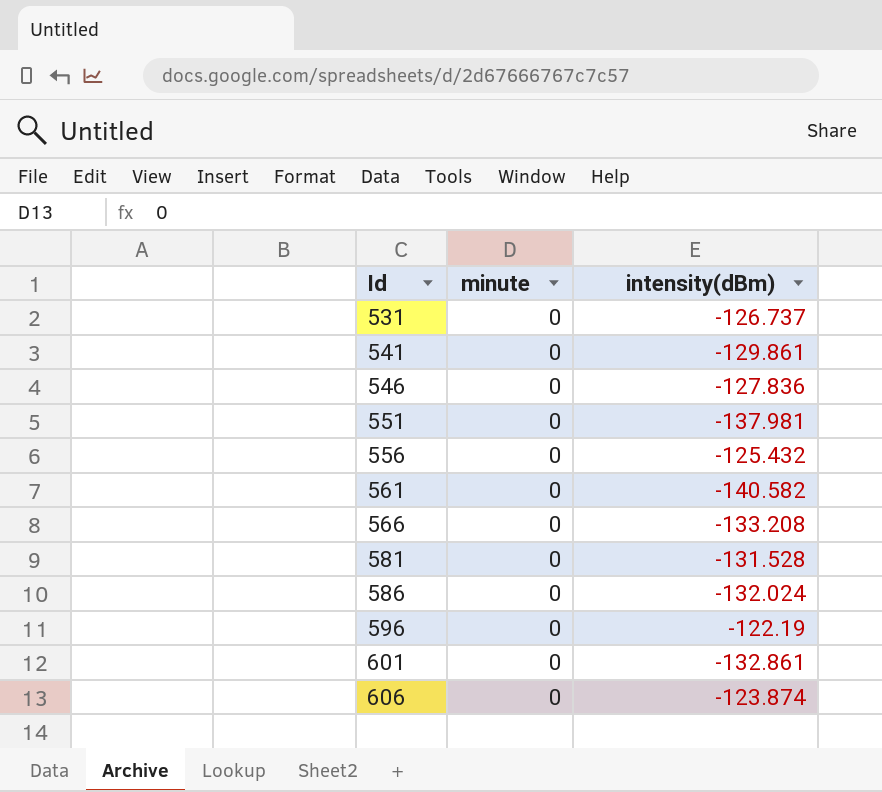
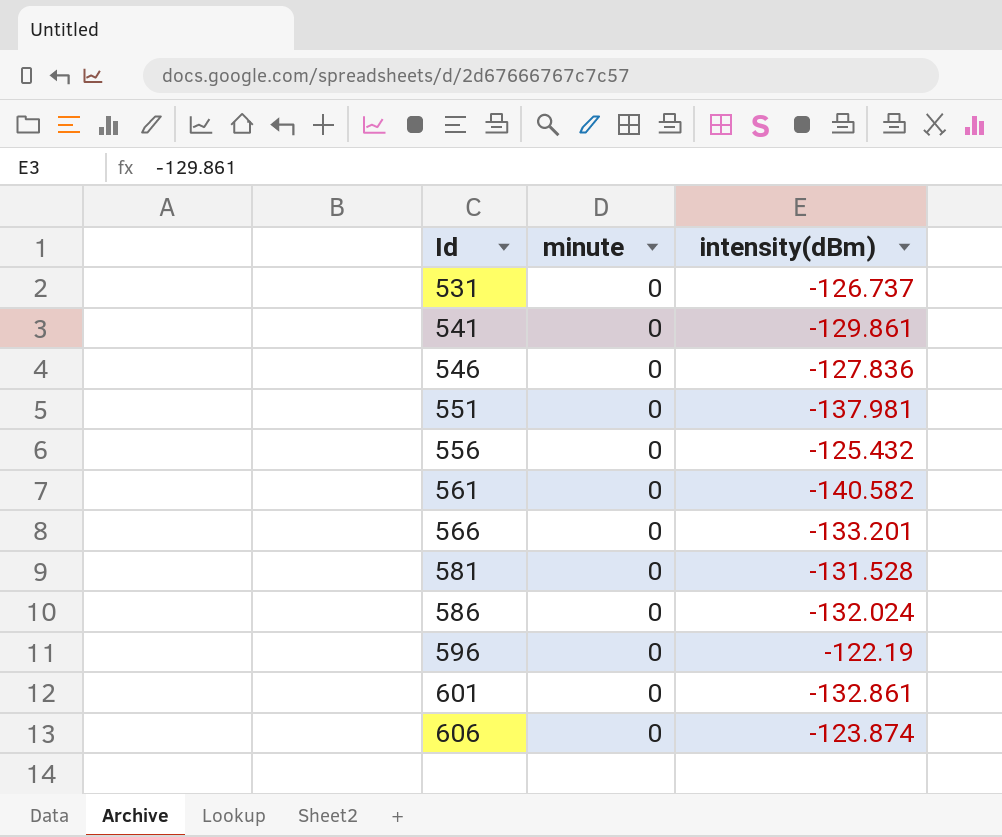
566 | intensity(dBm): -133.208 -> -133.201

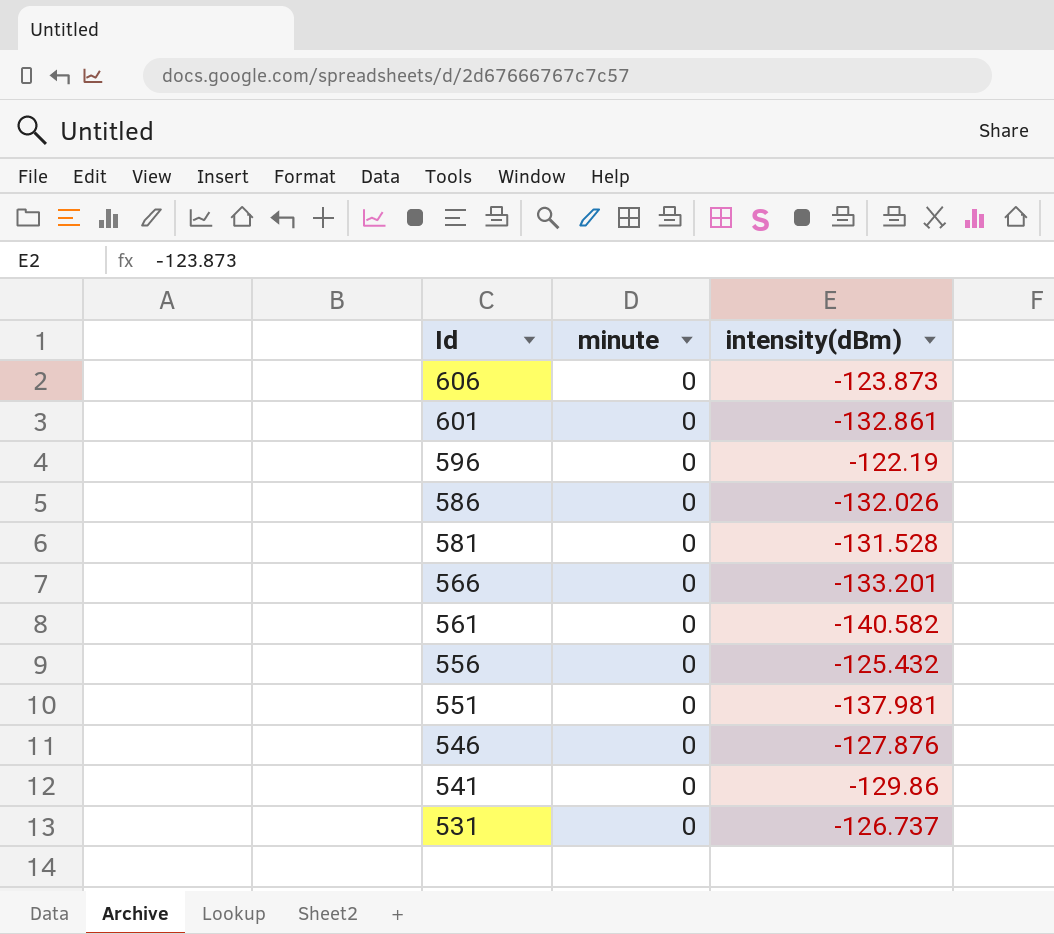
row order: Id ascending -> Id descending
606 | intensity(dBm): -123.874 -> -123.873
586 | intensity(dBm): -132.024 -> -132.026
546 | intensity(dBm): -127.836 -> -127.876
541 | intensity(dBm): -129.861 -> -129.86

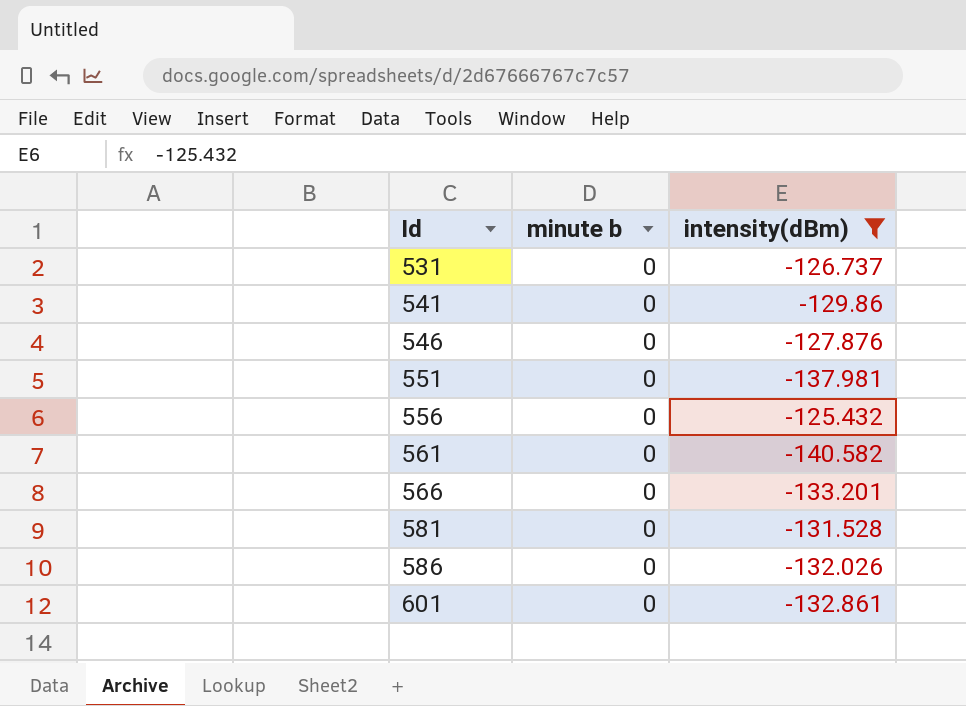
filter: none -> intensity(dBm) <= -125.432
row order: Id descending -> Id ascending
column name: minute -> minute b

